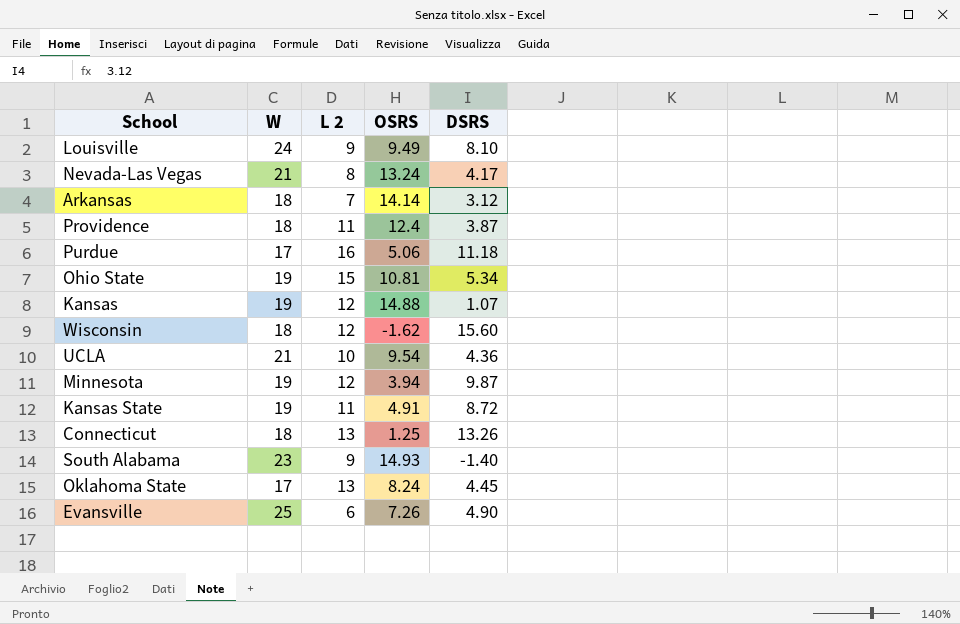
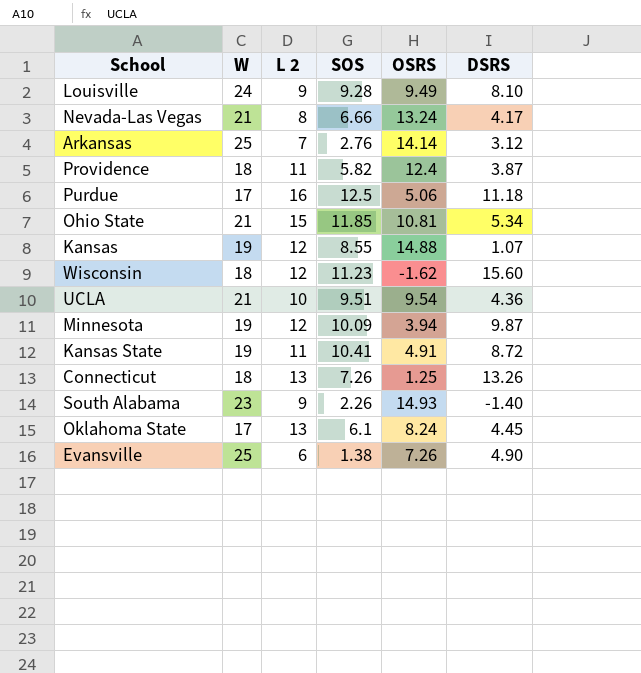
column SOS | position: none -> 4
Arkansas | W: 18 -> 25
Ohio State | W: 19 -> 21

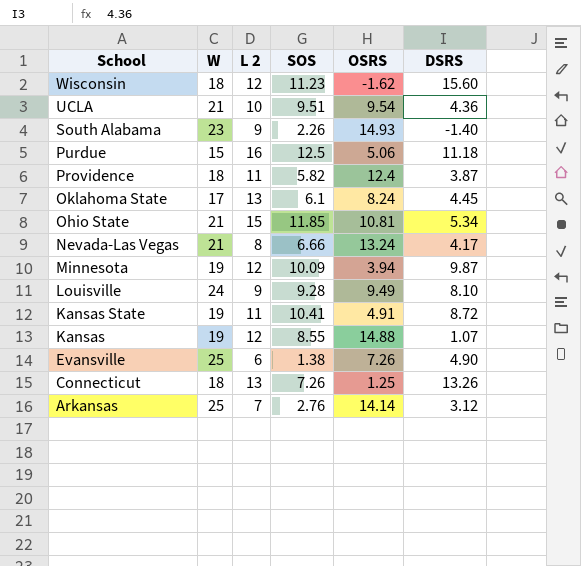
row order: none -> School descending
Purdue | W: 17 -> 15

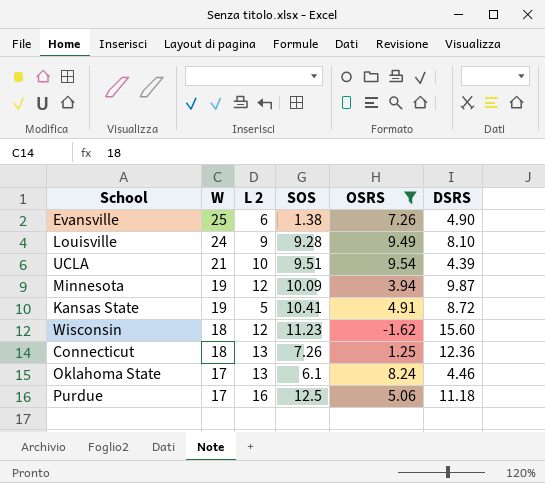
filter: none -> OSRS <= 9.54
row order: School descending -> W descending
UCLA | DSRS: 4.36 -> 4.39
Kansas State | L 2: 11 -> 5
Connecticut | DSRS: 13.26 -> 12.36
Oklahoma State | DSRS: 4.45 -> 4.46
Purdue | W: 15 -> 17

